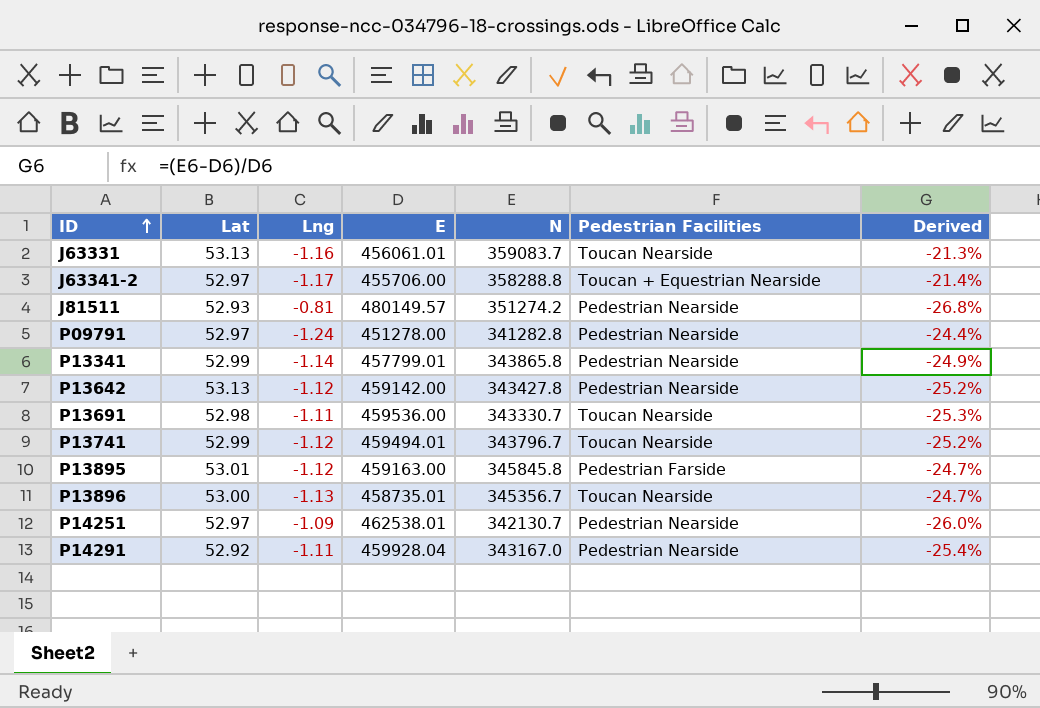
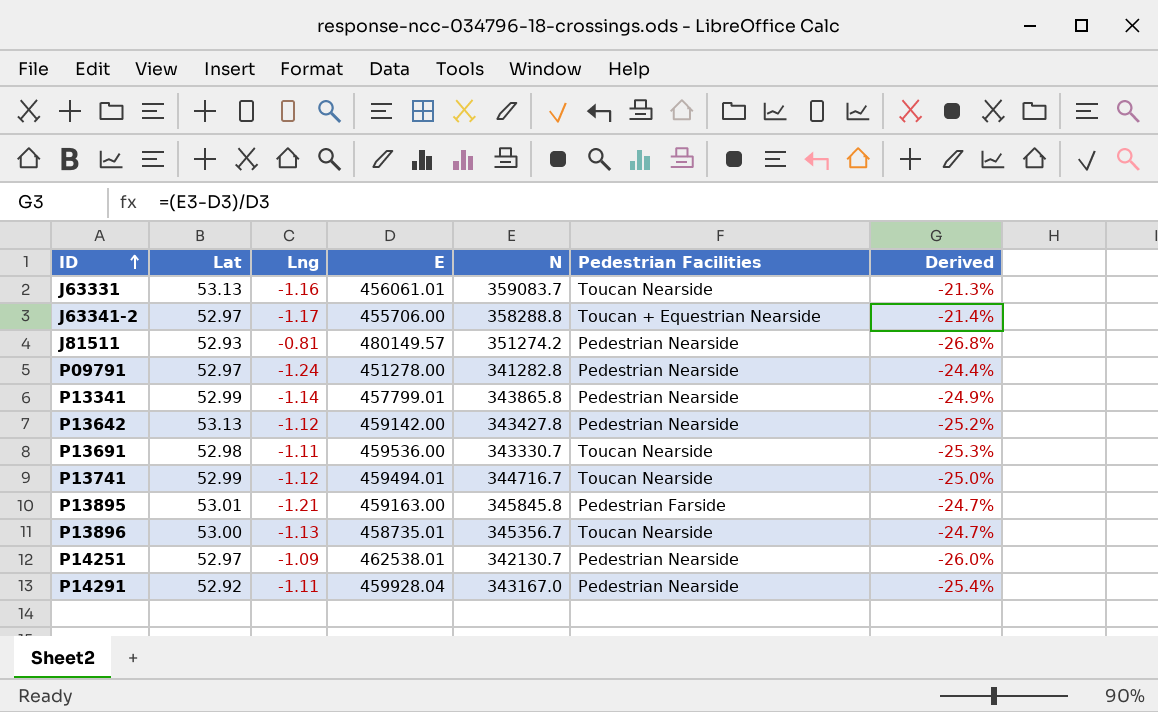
P13741 | N: 343796.7 -> 344716.7
P13741 | Derived: -25.2% -> -25.0%
P13895 | Lng: -1.12 -> -1.21

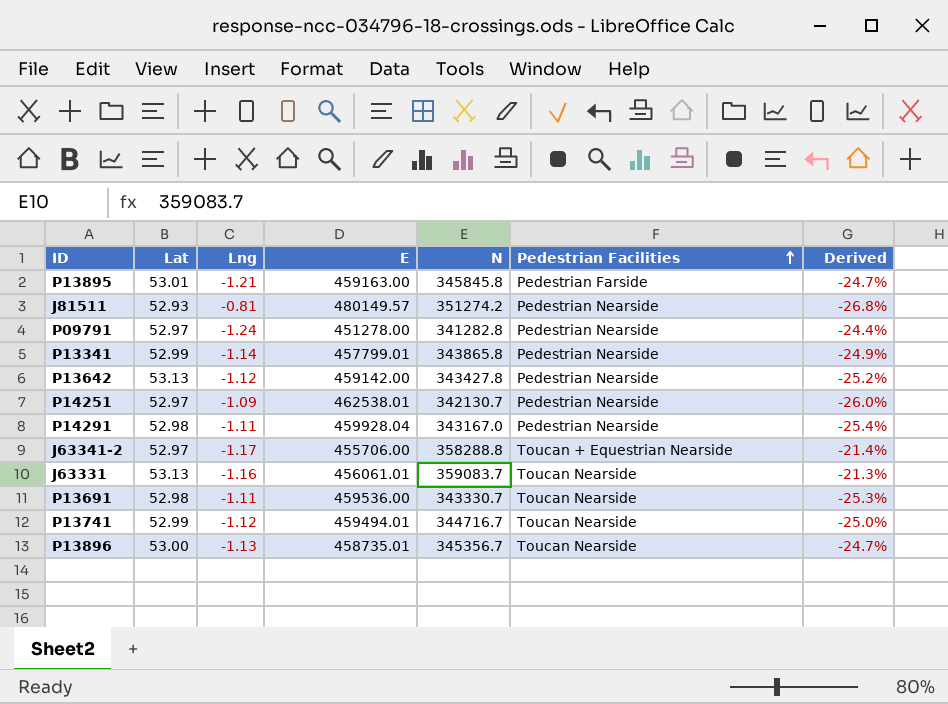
row order: ID ascending -> Pedestrian Facilities ascending
P14291 | Lat: 52.92 -> 52.98

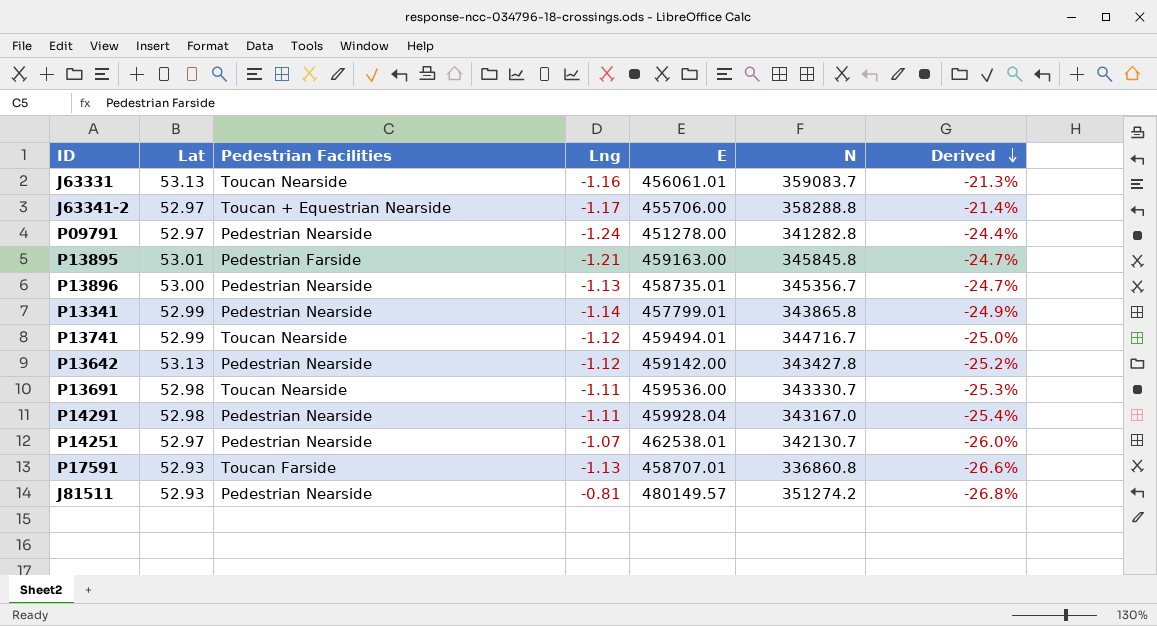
row order: Pedestrian Facilities ascending -> Derived descending
column Pedestrian Facilities | position: 6 -> 3
P13896 | Pedestrian Facilities: Toucan Nearside -> Pedestrian Nearside
P14251 | Lng: -1.09 -> -1.07
row P17591: none -> 52.93 | Toucan Farside | -1.13 | 458707.01 | 336860.8 | -26.6%

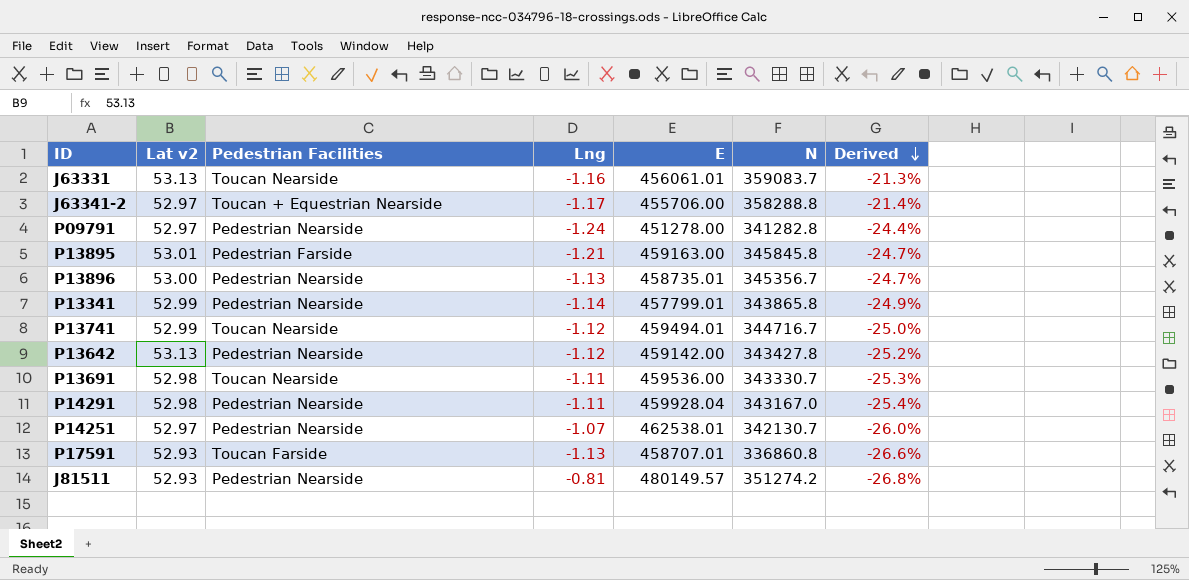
column name: Lat -> Lat v2

